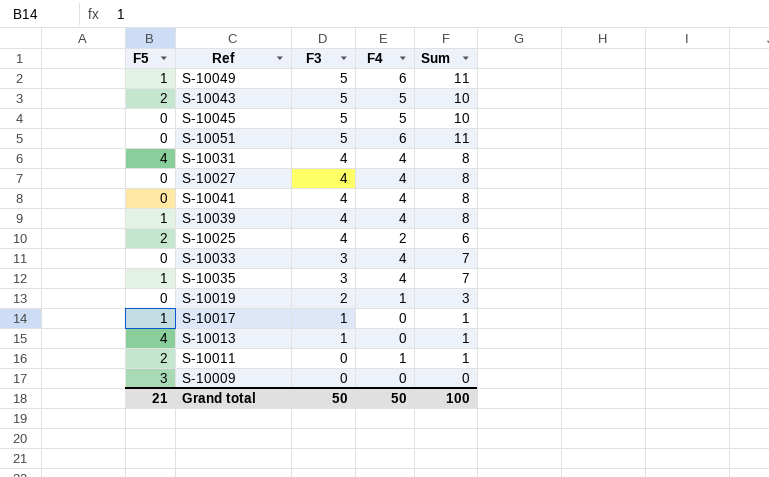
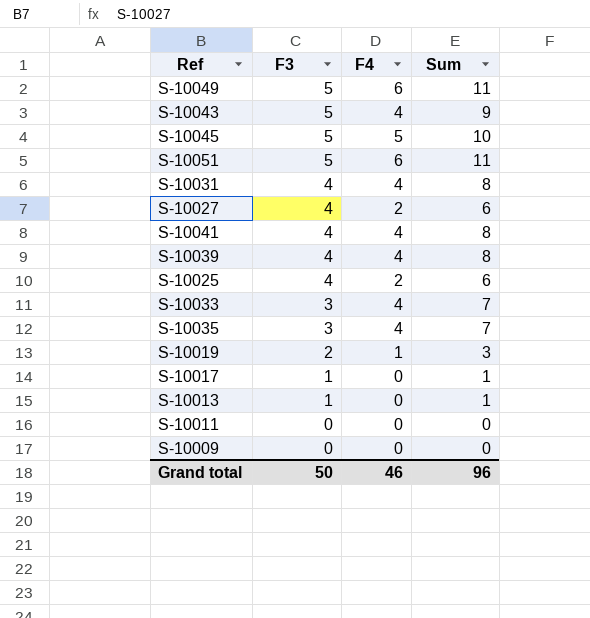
column F5 | position: 1 -> none
S-10043 | F4: 5 -> 4
S-10043 | Sum: 10 -> 9
S-10027 | F4: 4 -> 2
S-10027 | Sum: 8 -> 6
S-10011 | F4: 1 -> 0
S-10011 | Sum: 1 -> 0
Grand total | F4: 50 -> 46
Grand total | Sum: 100 -> 96

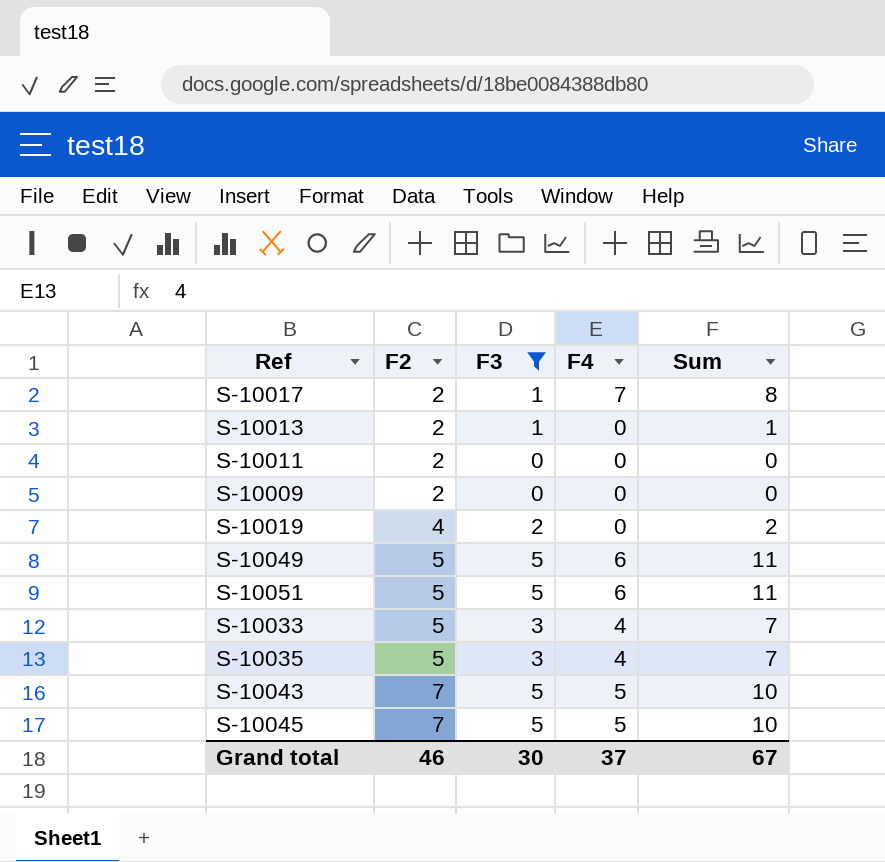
filter: none -> F3 != 4
row order: F3 descending -> F2 ascending
column F2 | position: none -> 2
S-10017 | F4: 0 -> 7
S-10017 | Sum: 1 -> 8
S-10019 | F4: 1 -> 0
S-10019 | Sum: 3 -> 2
S-10043 | F4: 4 -> 5
S-10043 | Sum: 9 -> 10
Grand total | F3: 50 -> 30
Grand total | F4: 46 -> 37
Grand total | Sum: 96 -> 67

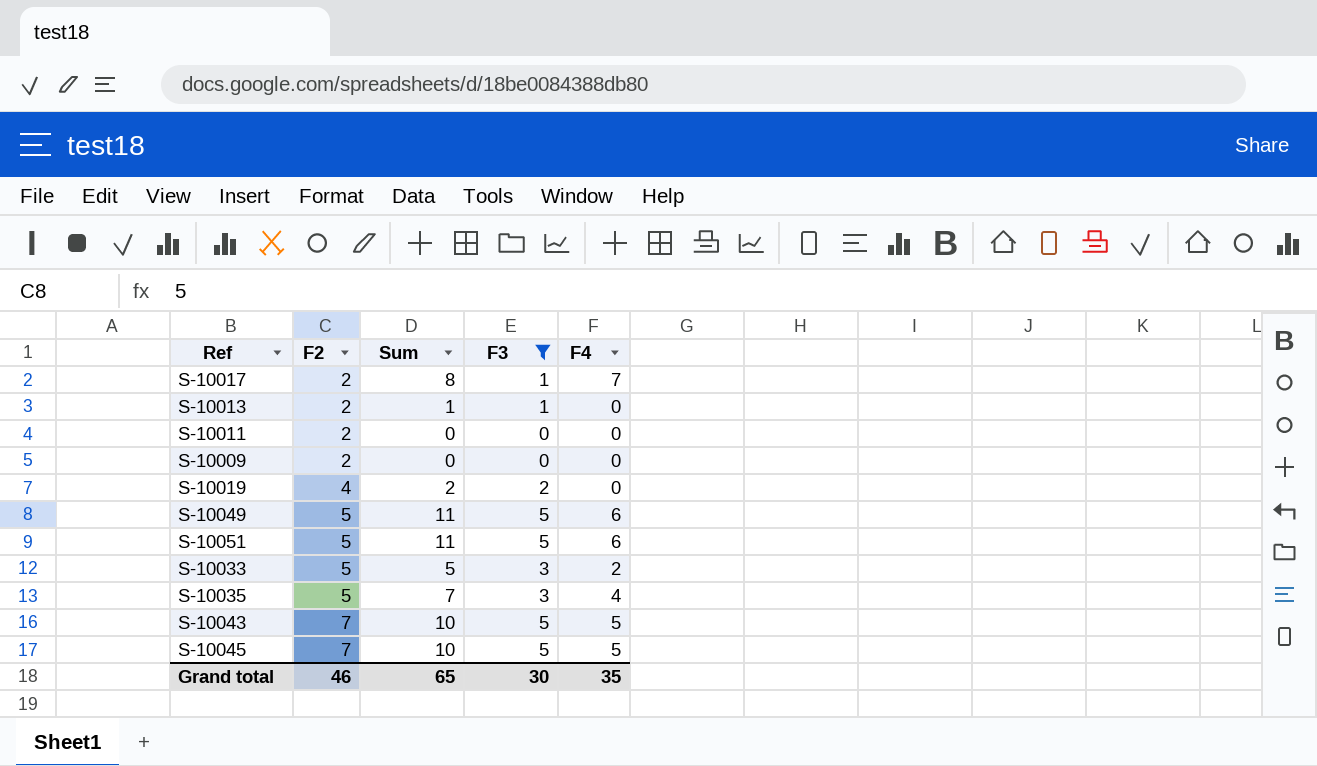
column Sum | position: 5 -> 3
S-10033 | Sum: 7 -> 5
S-10033 | F4: 4 -> 2
Grand total | Sum: 67 -> 65
Grand total | F4: 37 -> 35

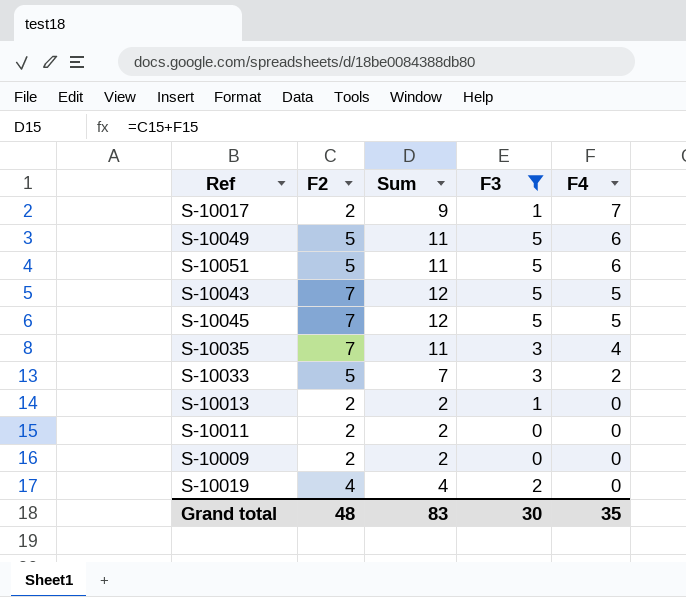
row order: F2 ascending -> F4 descending
column Sum | formula: [F3] + [F4] -> [F2] + [F4]
S-10035 | F2: 5 -> 7
Grand total | F2: 46 -> 48
Grand total | Sum: 65 -> 83

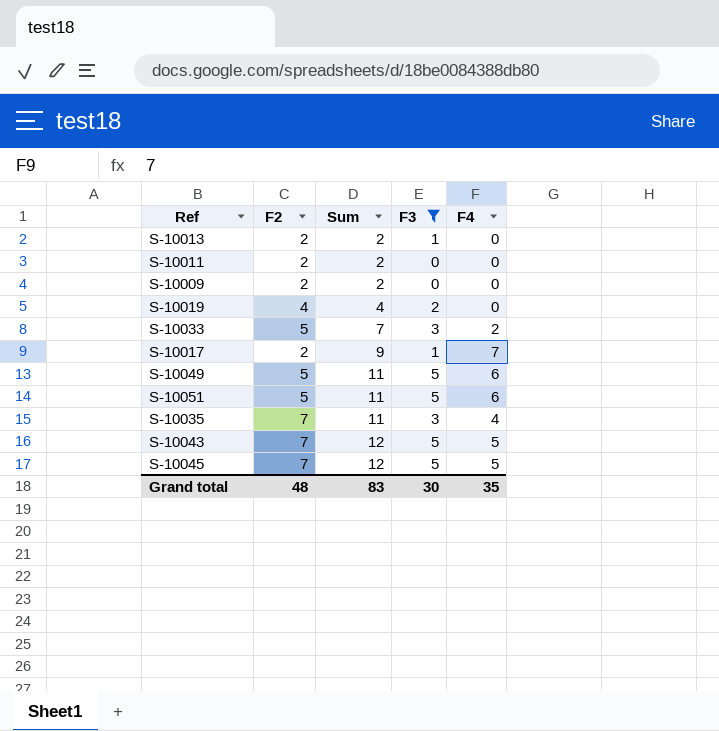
row order: F4 descending -> Sum ascending

